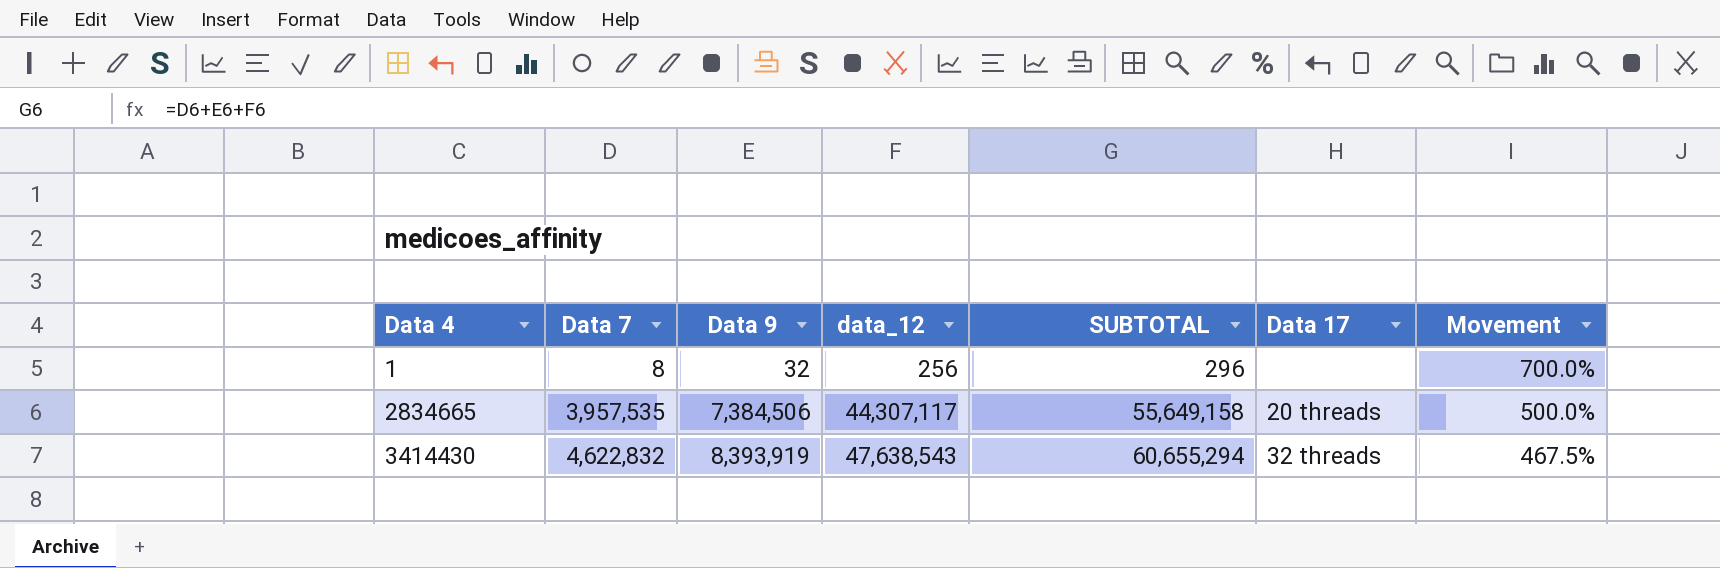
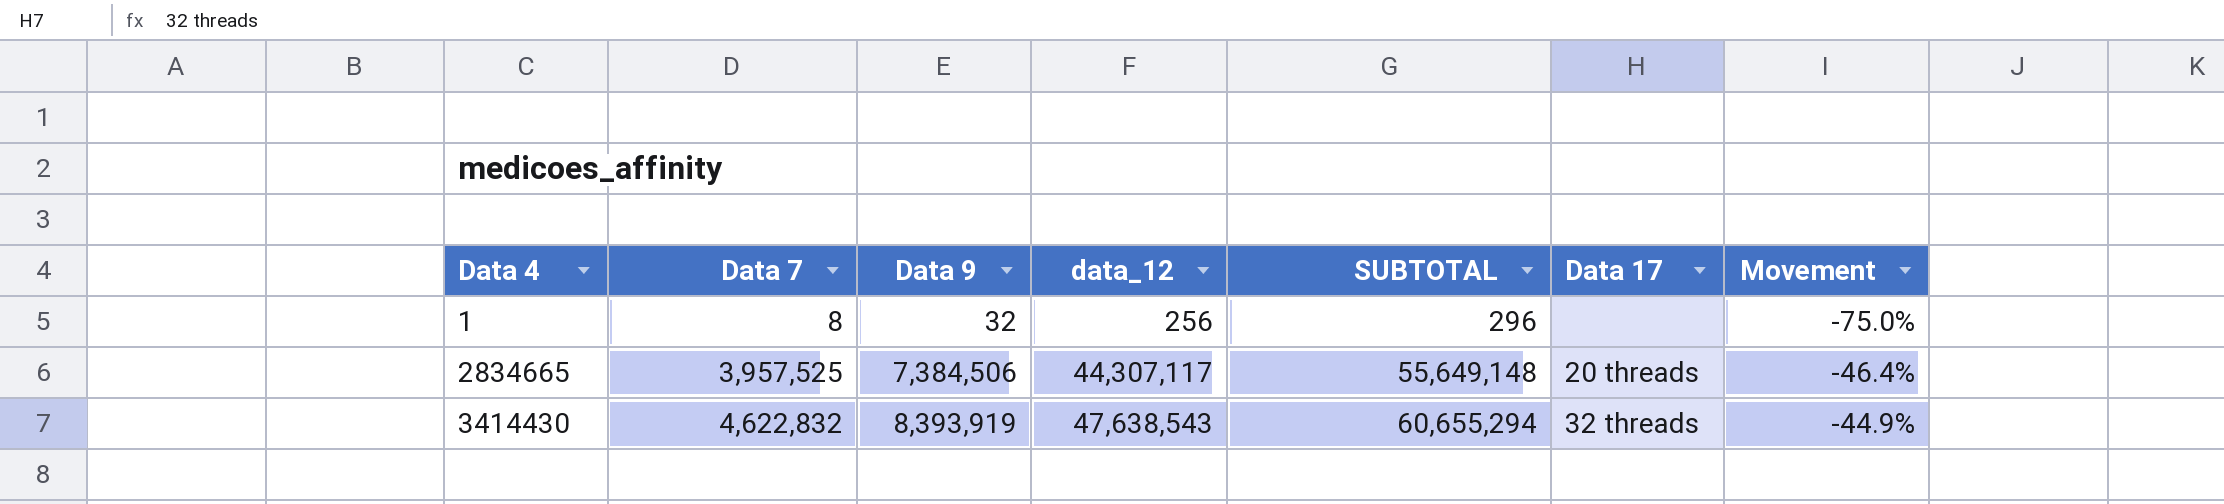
column Movement | formula: ([data_12] - [Data 9]) / [Data 9] -> ([Data 7] - [Data 9]) / [Data 9]
2834665 | Data 7: 3,957,535 -> 3,957,525
2834665 | SUBTOTAL: 55,649,158 -> 55,649,148

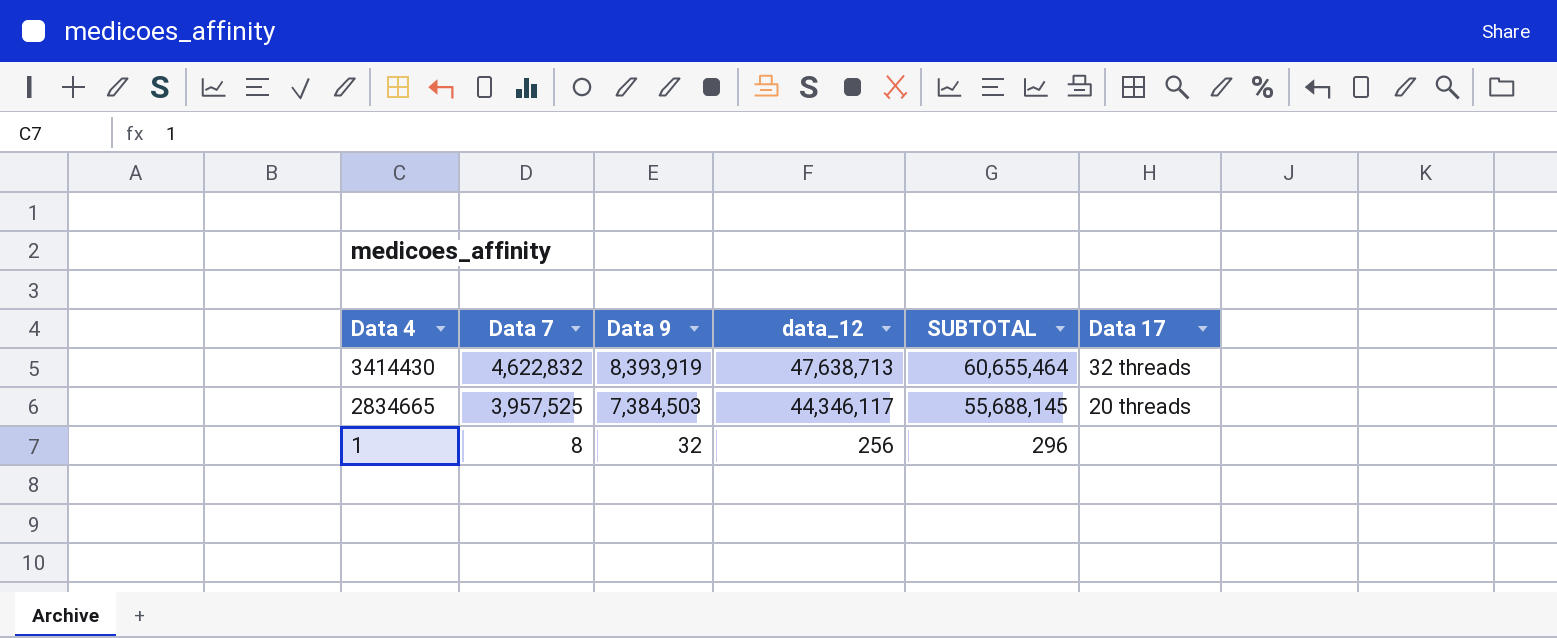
row order: Data 4 ascending -> Data 4 descending
column Movement | formula: ([Data 7] - [Data 9]) / [Data 9] -> none
3414430 | data_12: 47,638,543 -> 47,638,713
3414430 | SUBTOTAL: 60,655,294 -> 60,655,464
2834665 | Data 9: 7,384,506 -> 7,384,503
2834665 | data_12: 44,307,117 -> 44,346,117
2834665 | SUBTOTAL: 55,649,148 -> 55,688,145

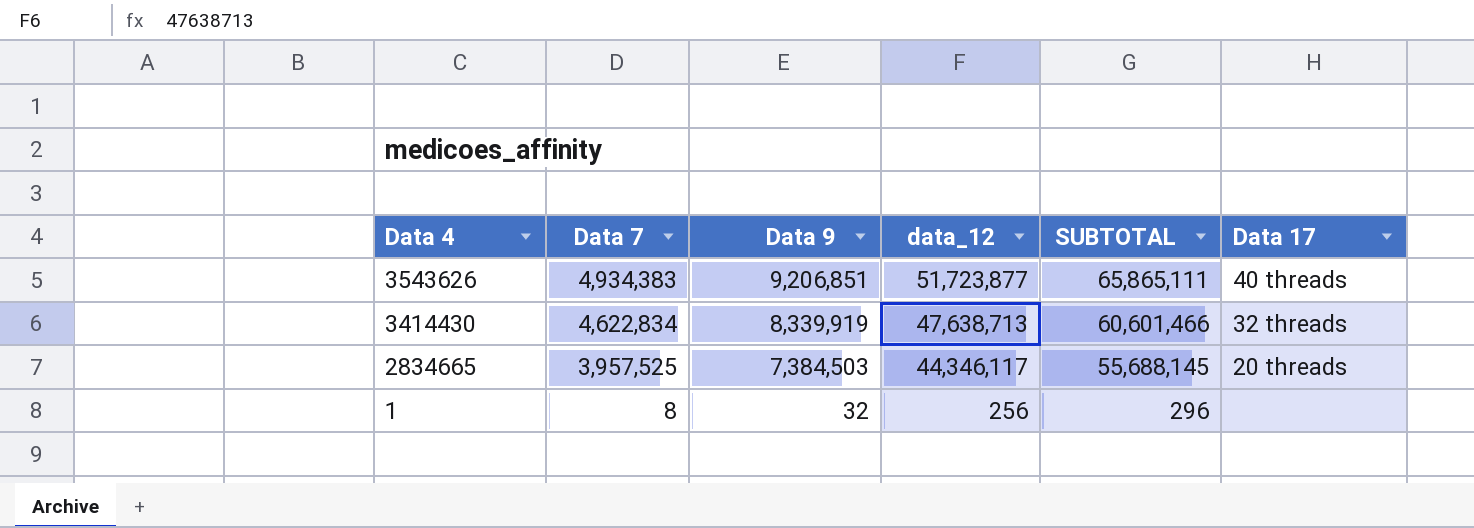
row 3543626: none -> 4,934,383 | 9,206,851 | 51,723,877 | 65,865,111 | 40 threads
3414430 | Data 7: 4,622,832 -> 4,622,834
3414430 | Data 9: 8,393,919 -> 8,339,919
3414430 | SUBTOTAL: 60,655,464 -> 60,601,466

